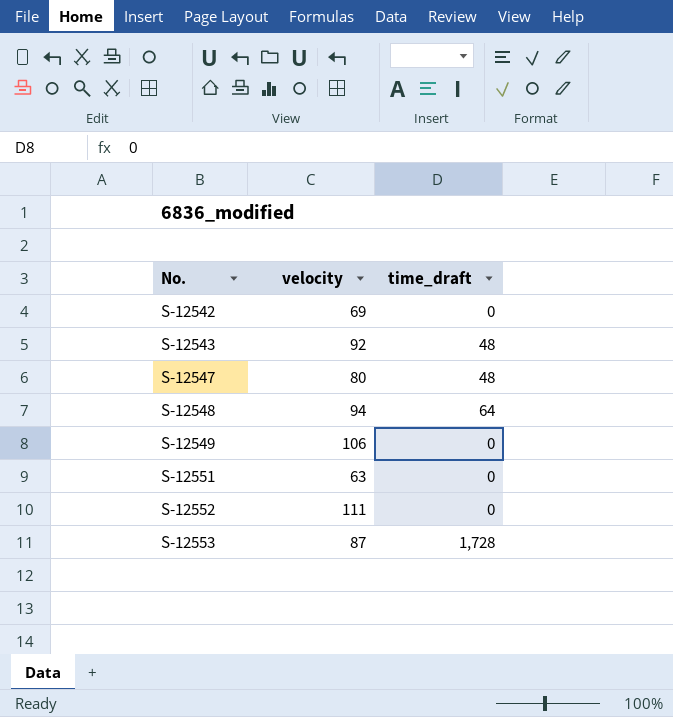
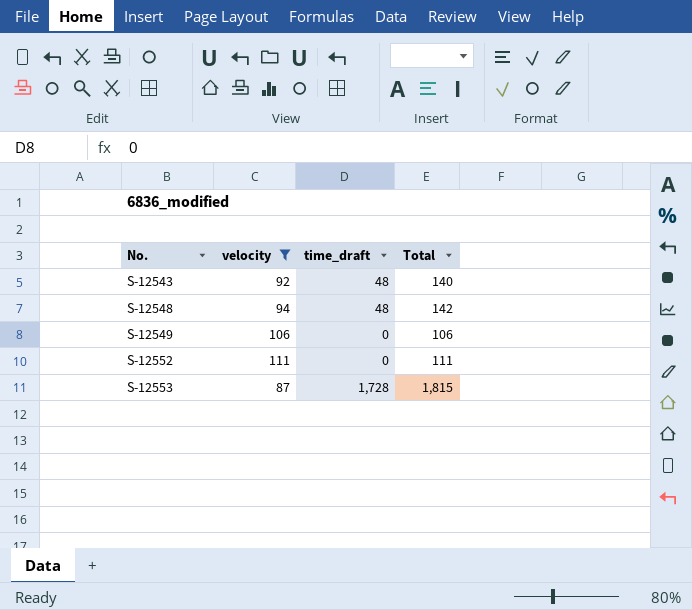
filter: none -> velocity >= 87
column Total | formula: none -> [velocity] + [time_draft]
S-12548 | time_draft: 64 -> 48

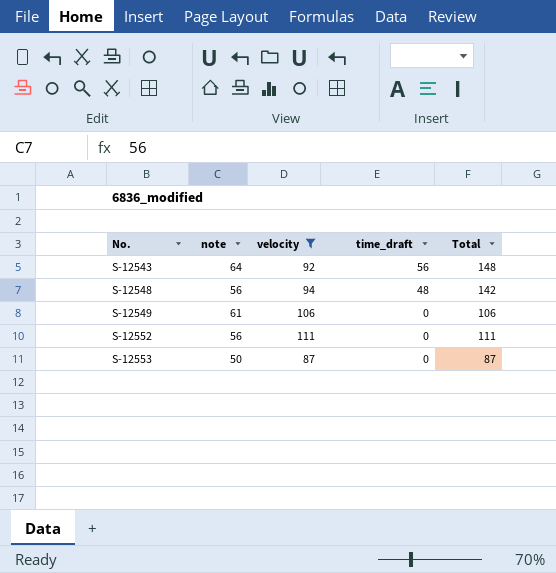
column note | position: none -> 2
S-12543 | time_draft: 48 -> 56
S-12543 | Total: 140 -> 148
S-12553 | time_draft: 1,728 -> 0
S-12553 | Total: 1,815 -> 87

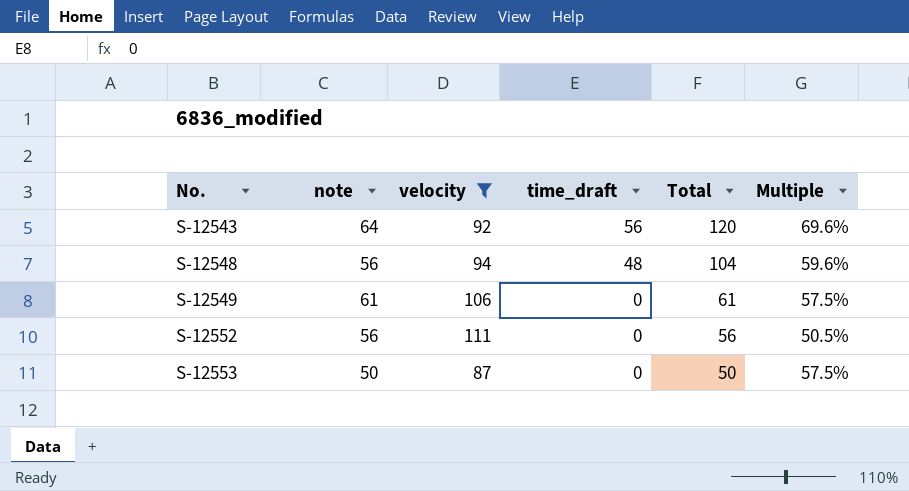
column Total | formula: [velocity] + [time_draft] -> [note] + [time_draft]
column Multiple | formula: none -> [note] / [velocity]

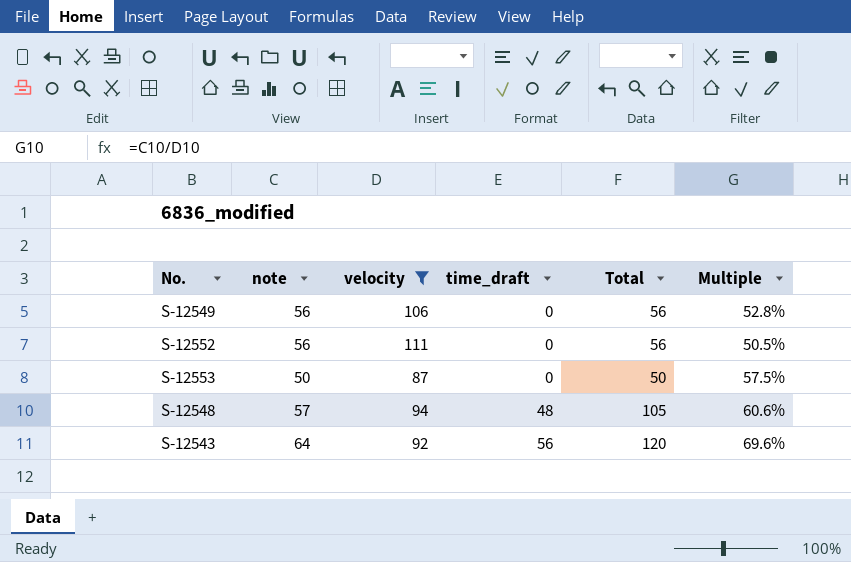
row order: No. ascending -> time_draft ascending
S-12549 | note: 61 -> 56
S-12549 | Total: 61 -> 56
S-12549 | Multiple: 57.5% -> 52.8%
S-12548 | note: 56 -> 57
S-12548 | Total: 104 -> 105
S-12548 | Multiple: 59.6% -> 60.6%

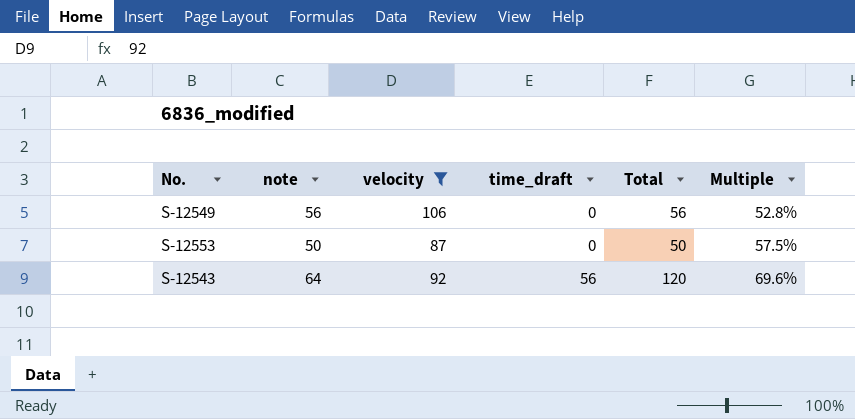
row S-12552: 56 | 111 | 0 | 56 | 50.5% -> none
row S-12548: 57 | 94 | 48 | 105 | 60.6% -> none

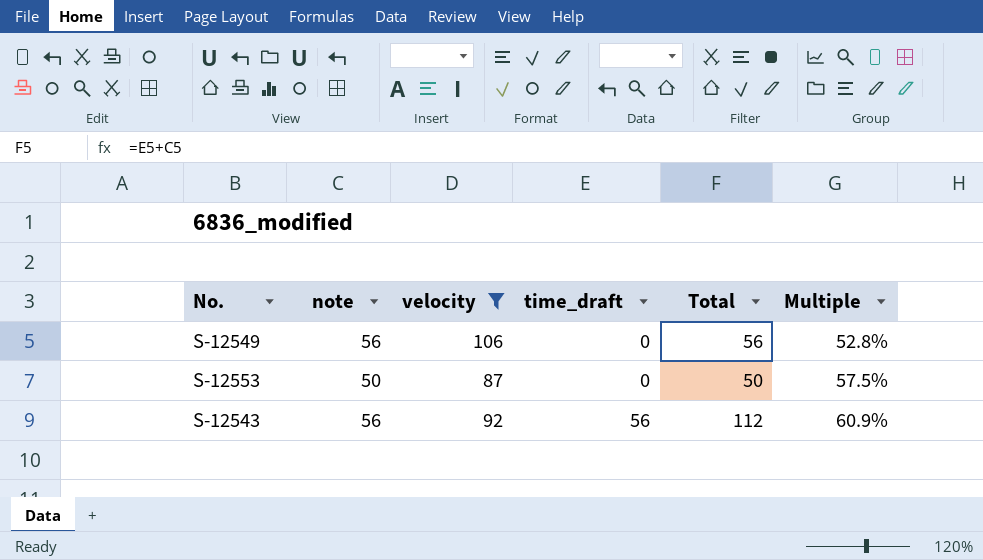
S-12543 | note: 64 -> 56
S-12543 | Total: 120 -> 112
S-12543 | Multiple: 69.6% -> 60.9%

